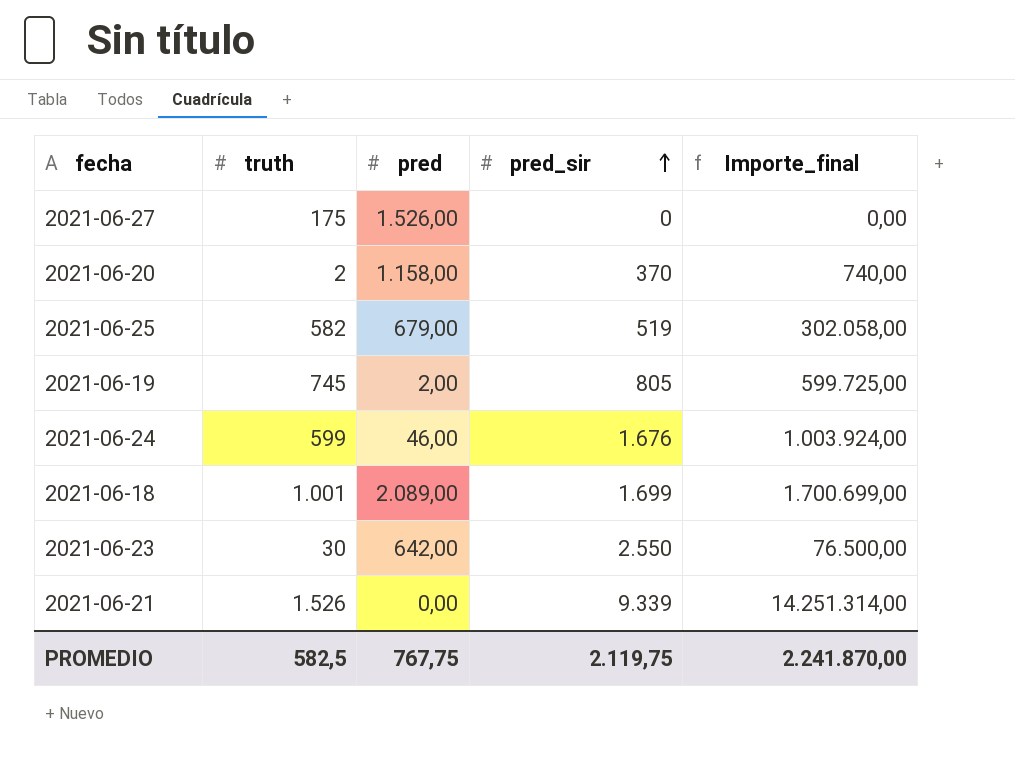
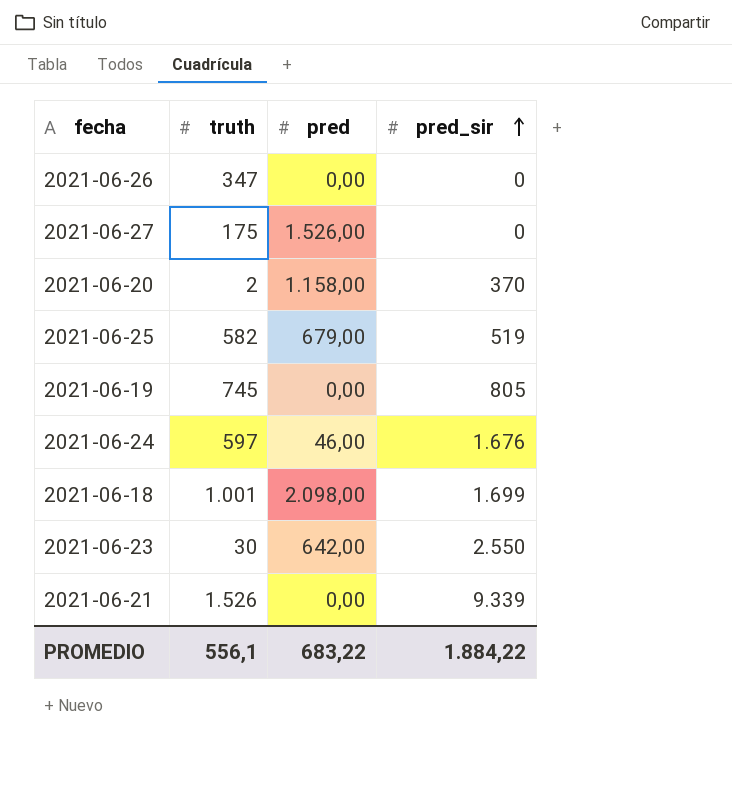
column Importe_final | formula: [truth] * [pred_sir] -> none
row 2021-06-26: none -> 347 | 0,00 | 0
2021-06-19 | pred: 2,00 -> 0,00
2021-06-24 | truth: 599 -> 597
2021-06-18 | pred: 2.089,00 -> 2.098,00
PROMEDIO | truth: 582,5 -> 556,1
PROMEDIO | pred: 767,75 -> 683,22
PROMEDIO | pred_sir: 2.119,75 -> 1.884,22

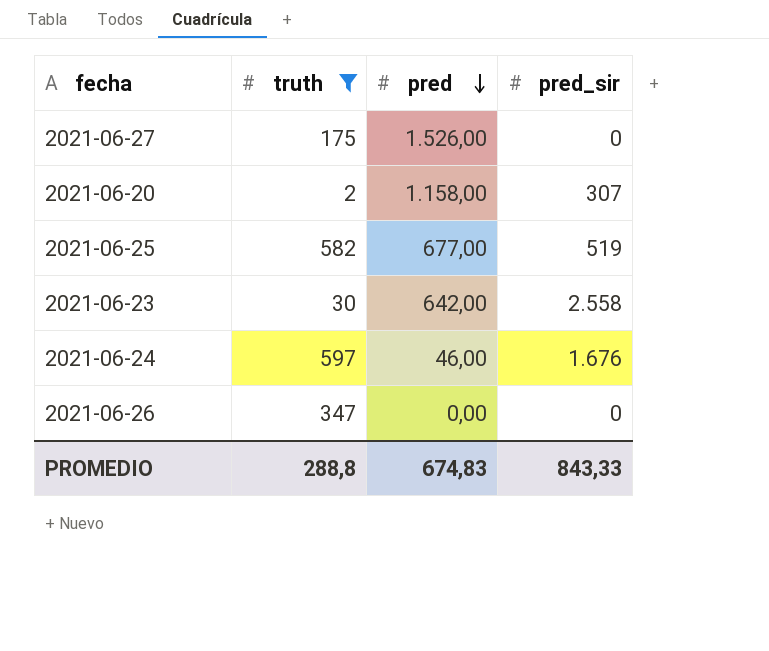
filter: none -> truth <= 597
row order: pred_sir ascending -> pred descending
2021-06-20 | pred_sir: 370 -> 307
2021-06-25 | pred: 679,00 -> 677,00
2021-06-23 | pred_sir: 2.550 -> 2.558
PROMEDIO | truth: 556,1 -> 288,8
PROMEDIO | pred: 683,22 -> 674,83
PROMEDIO | pred_sir: 1.884,22 -> 843,33

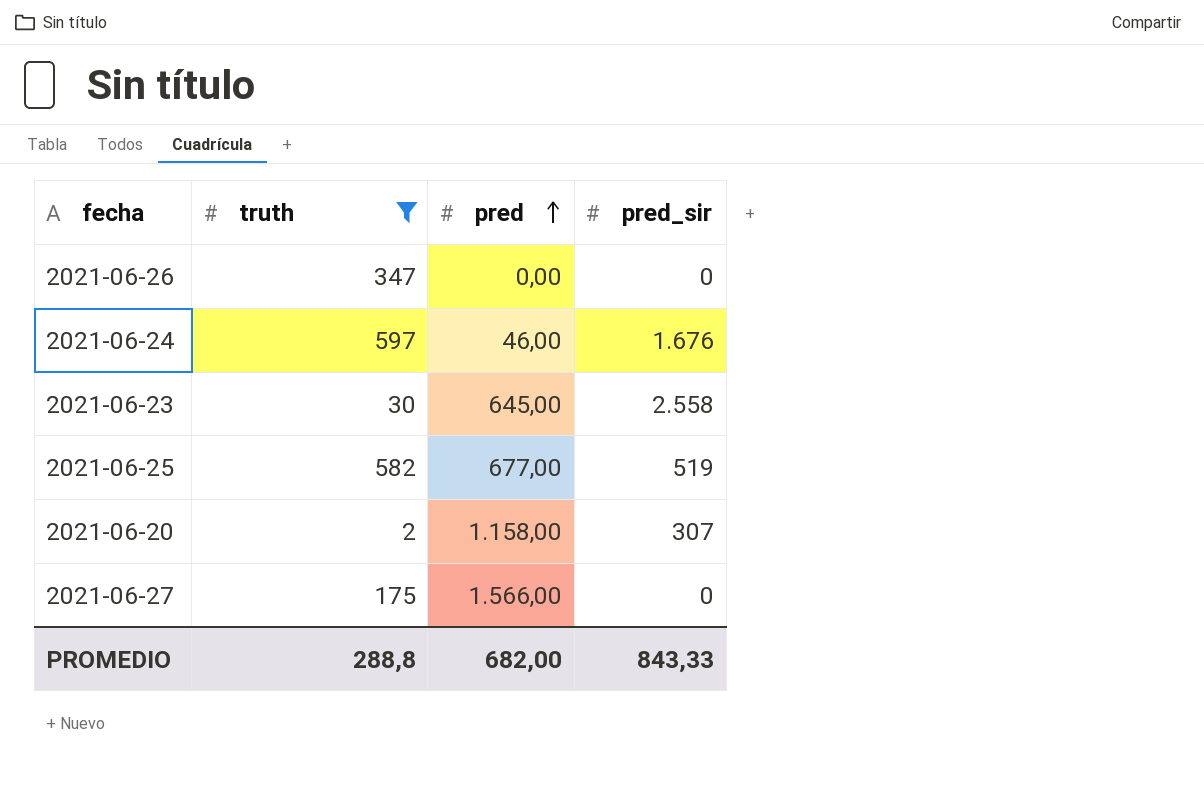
row order: pred descending -> pred ascending
2021-06-23 | pred: 642,00 -> 645,00
2021-06-27 | pred: 1.526,00 -> 1.566,00
PROMEDIO | pred: 674,83 -> 682,00

